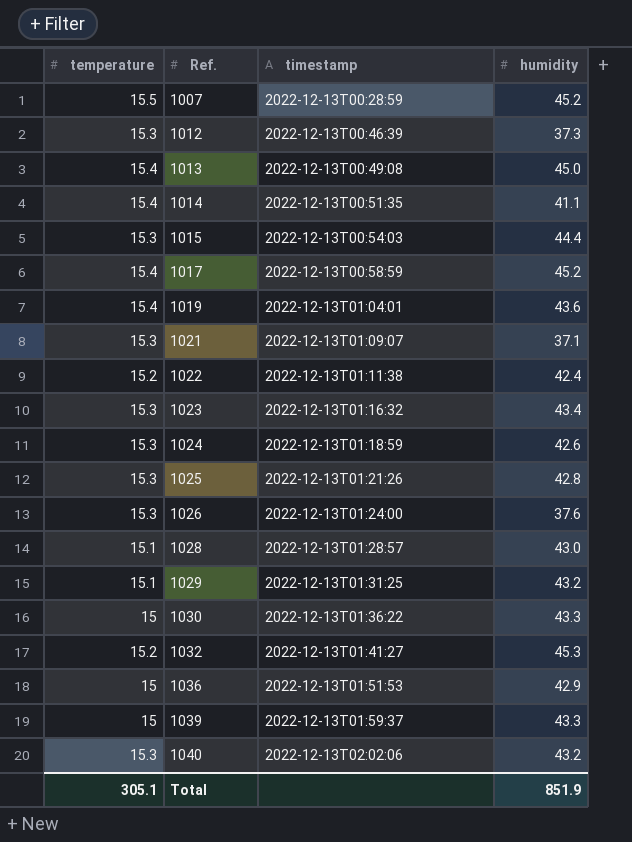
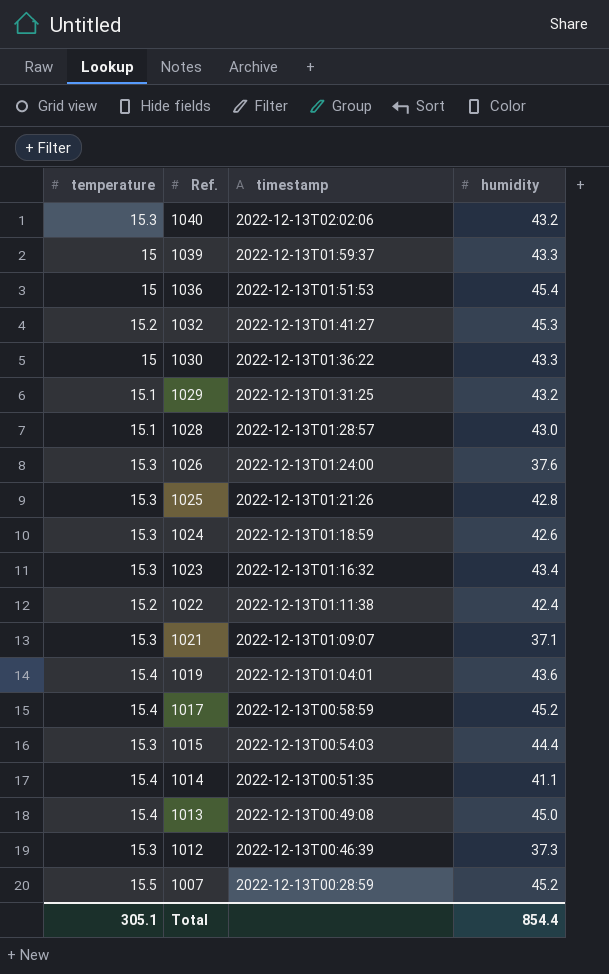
row order: Ref. ascending -> Ref. descending
1036 | humidity: 42.9 -> 45.4
Total | humidity: 851.9 -> 854.4

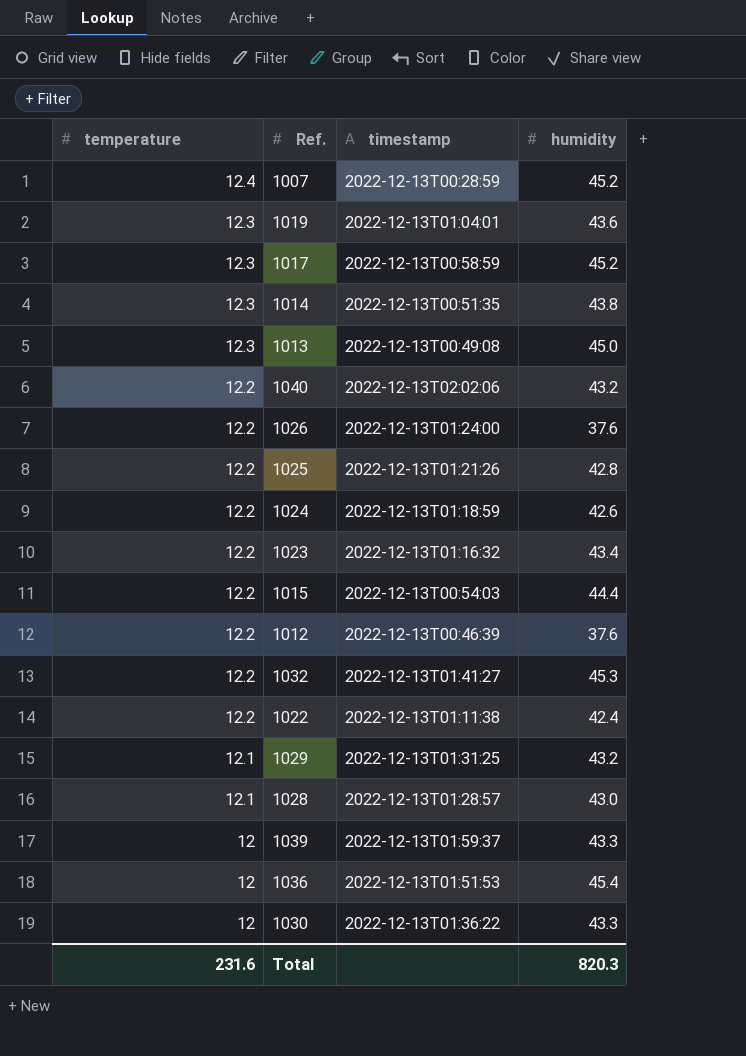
row order: Ref. descending -> temperature descending
row 1021: 15.3 | 2022-12-13T01:09:07 | 37.1 -> none
1007 | temperature: 15.5 -> 12.4
1019 | temperature: 15.4 -> 12.3
1017 | temperature: 15.4 -> 12.3
1014 | temperature: 15.4 -> 12.3
1014 | humidity: 41.1 -> 43.8
1013 | temperature: 15.4 -> 12.3
1040 | temperature: 15.3 -> 12.2
1026 | temperature: 15.3 -> 12.2
1025 | temperature: 15.3 -> 12.2
1024 | temperature: 15.3 -> 12.2
1023 | temperature: 15.3 -> 12.2
1015 | temperature: 15.3 -> 12.2
1012 | temperature: 15.3 -> 12.2
1012 | humidity: 37.3 -> 37.6
1032 | temperature: 15.2 -> 12.2
1022 | temperature: 15.2 -> 12.2
1029 | temperature: 15.1 -> 12.1
1028 | temperature: 15.1 -> 12.1
1039 | temperature: 15 -> 12
1036 | temperature: 15 -> 12
1030 | temperature: 15 -> 12
Total | temperature: 305.1 -> 231.6
Total | humidity: 854.4 -> 820.3

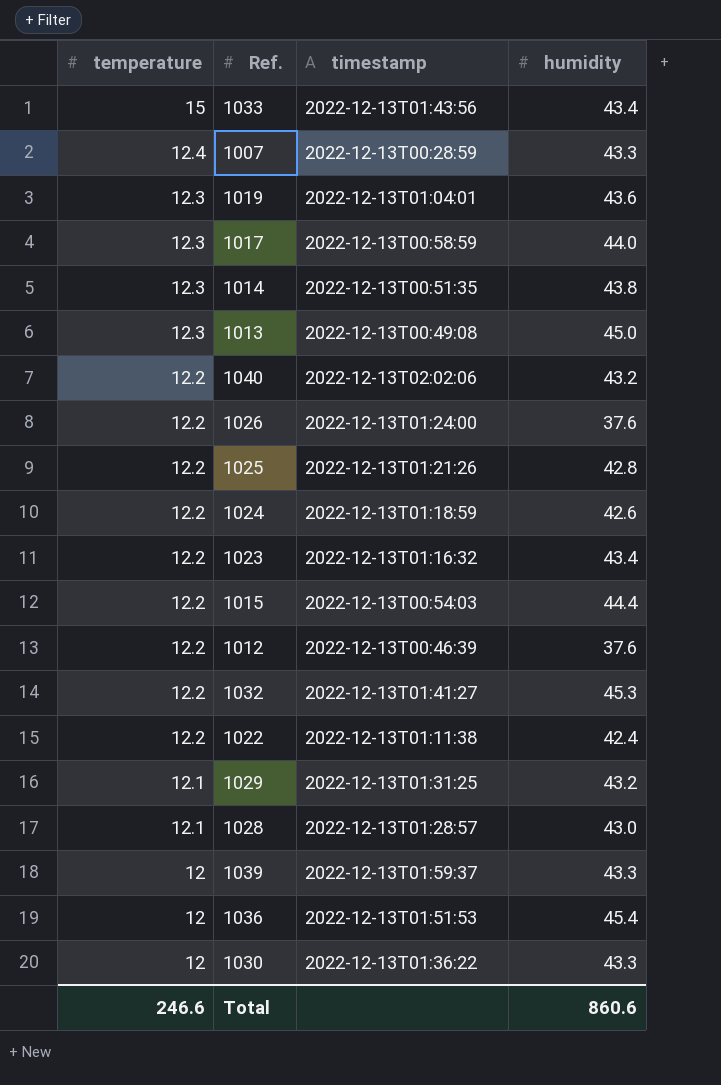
row 1033: none -> 15 | 2022-12-13T01:43:56 | 43.4
1007 | humidity: 45.2 -> 43.3
1017 | humidity: 45.2 -> 44.0
Total | temperature: 231.6 -> 246.6
Total | humidity: 820.3 -> 860.6

